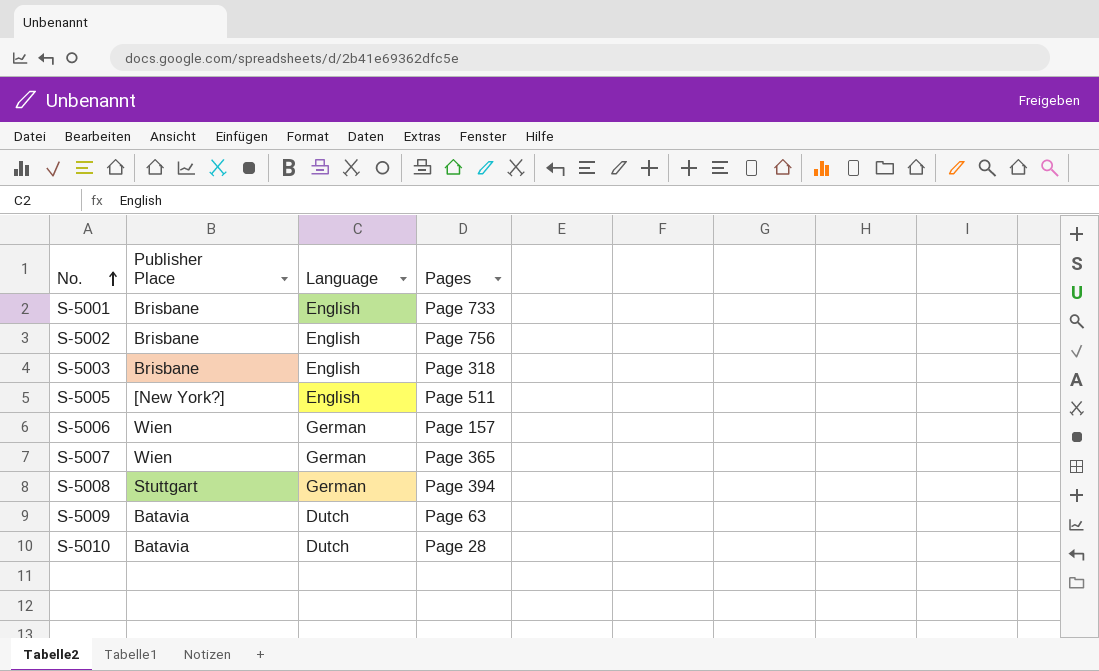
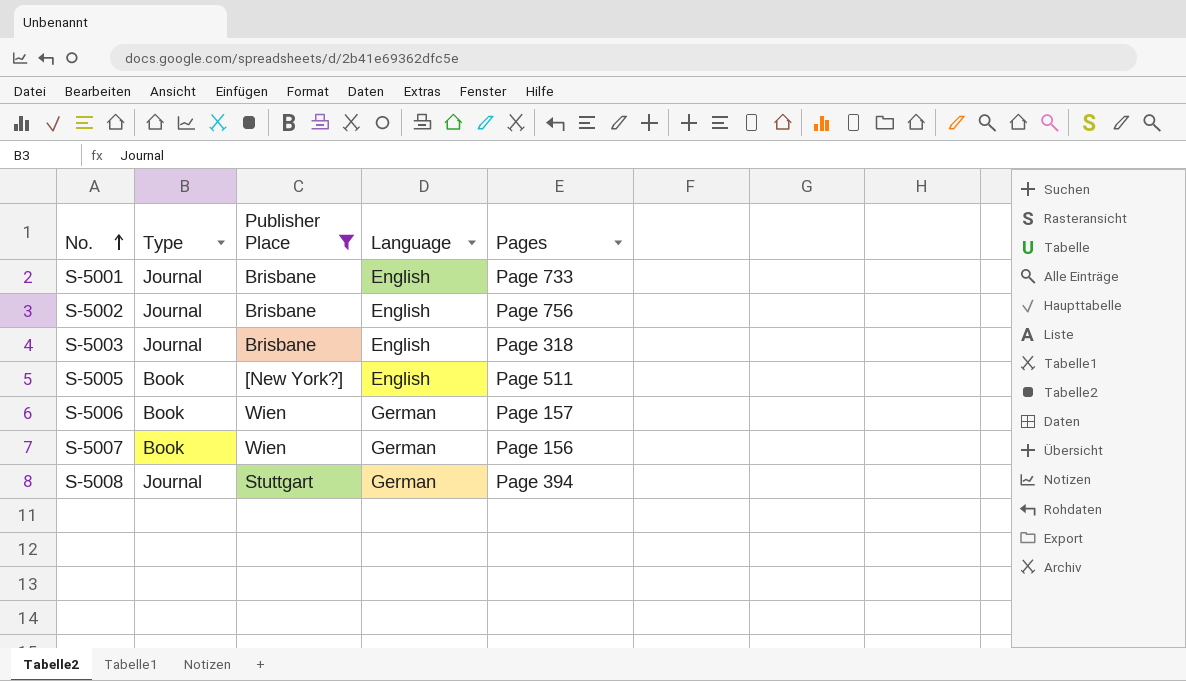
filter: none -> Publisher Place != Batavia
column Type | position: none -> 2
S-5007 | Pages: Page 365 -> Page 156

